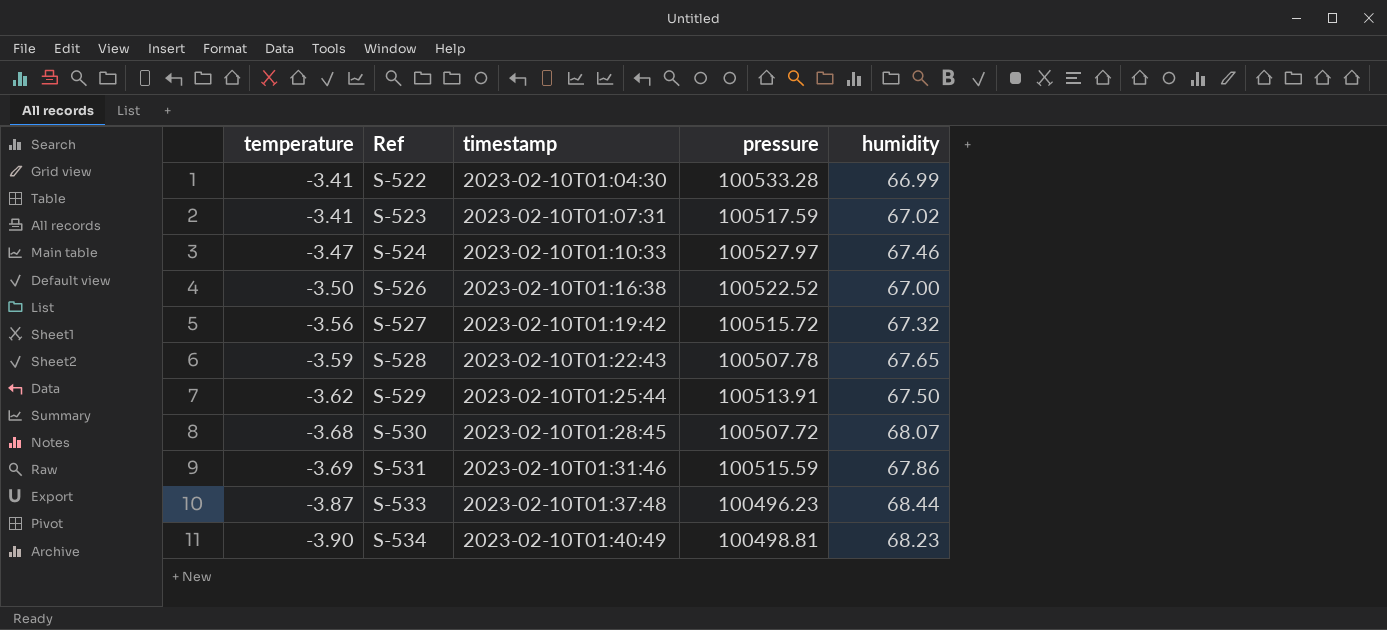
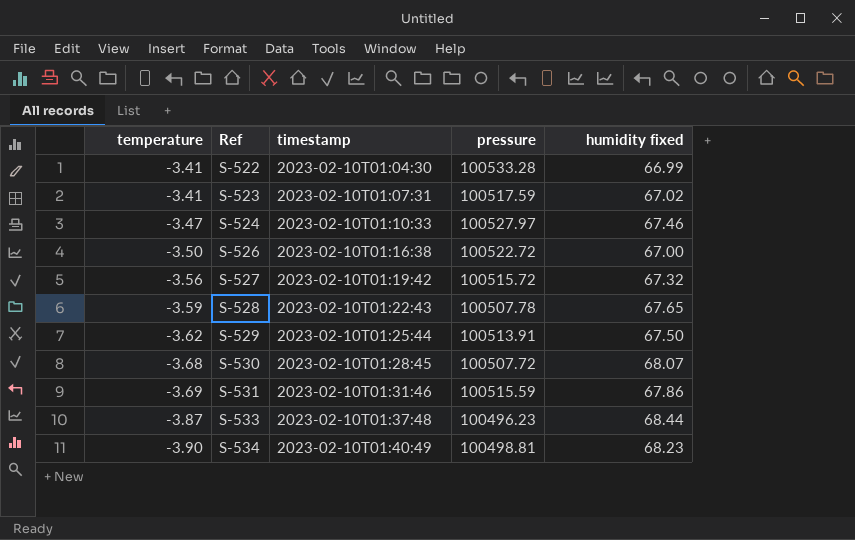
column name: humidity -> humidity fixed
S-526 | pressure: 100522.52 -> 100522.72

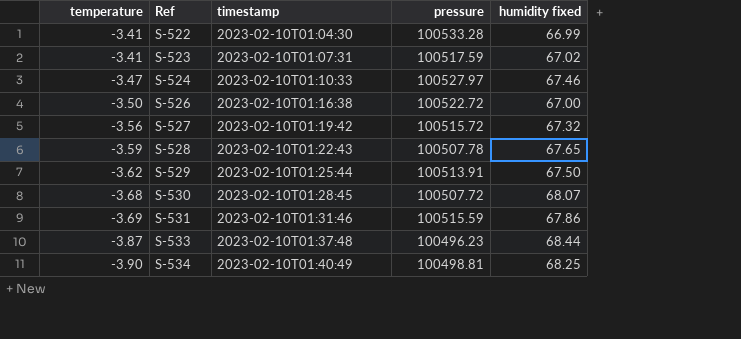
S-534 | humidity fixed: 68.23 -> 68.25

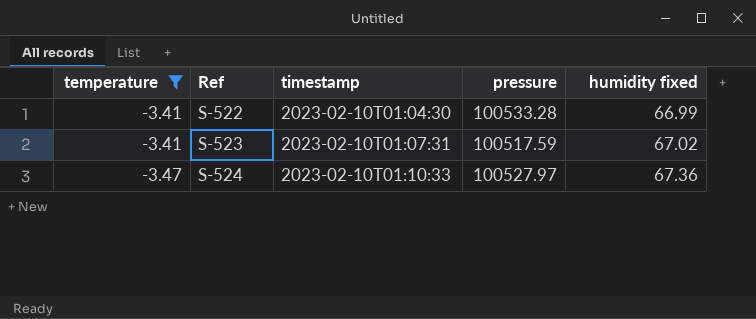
filter: none -> temperature >= -3.47
S-524 | humidity fixed: 67.46 -> 67.36

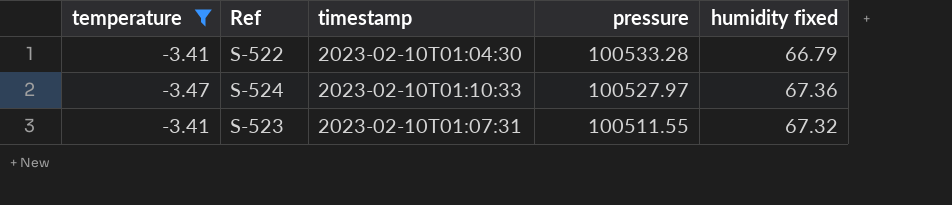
row order: temperature descending -> pressure descending
S-522 | humidity fixed: 66.99 -> 66.79
S-523 | pressure: 100517.59 -> 100511.55
S-523 | humidity fixed: 67.02 -> 67.32

